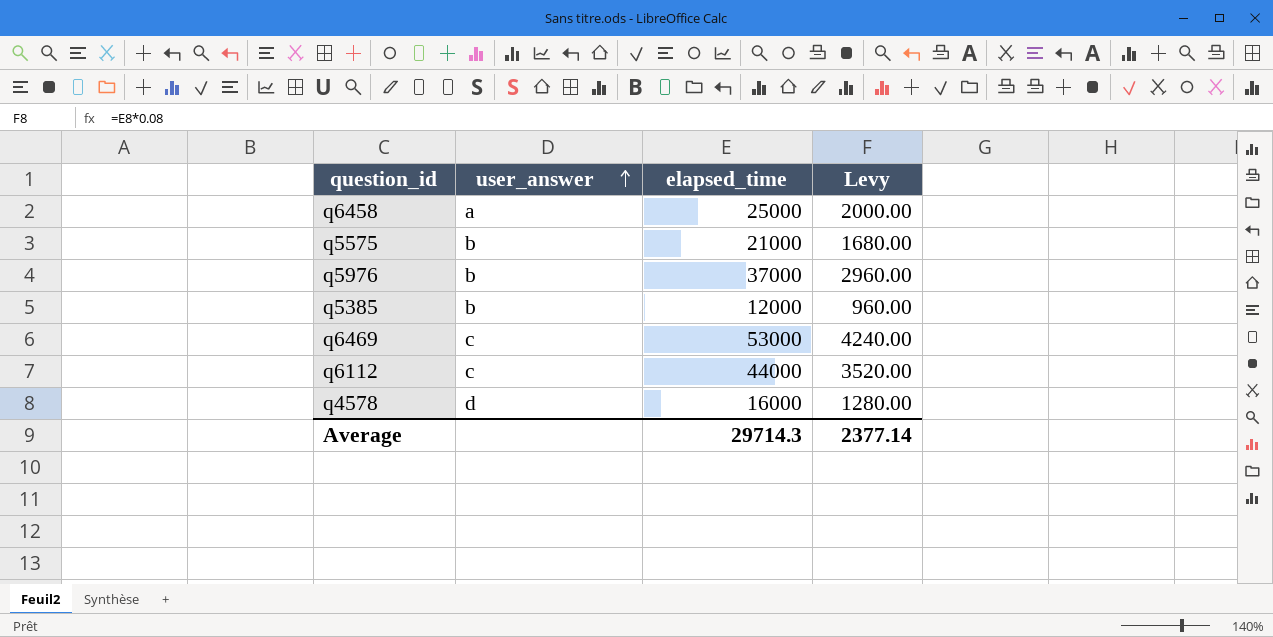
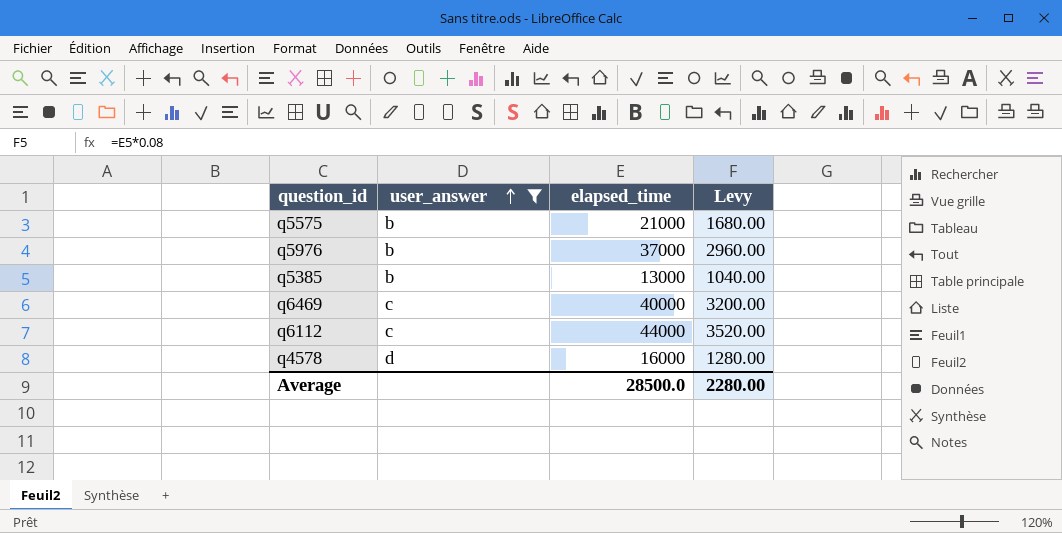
filter: none -> user_answer != a
q5385 | elapsed_time: 12000 -> 13000
q5385 | Levy: 960.00 -> 1040.00
q6469 | elapsed_time: 53000 -> 40000
q6469 | Levy: 4240.00 -> 3200.00
Average | elapsed_time: 29714.3 -> 28500.0
Average | Levy: 2377.14 -> 2280.00

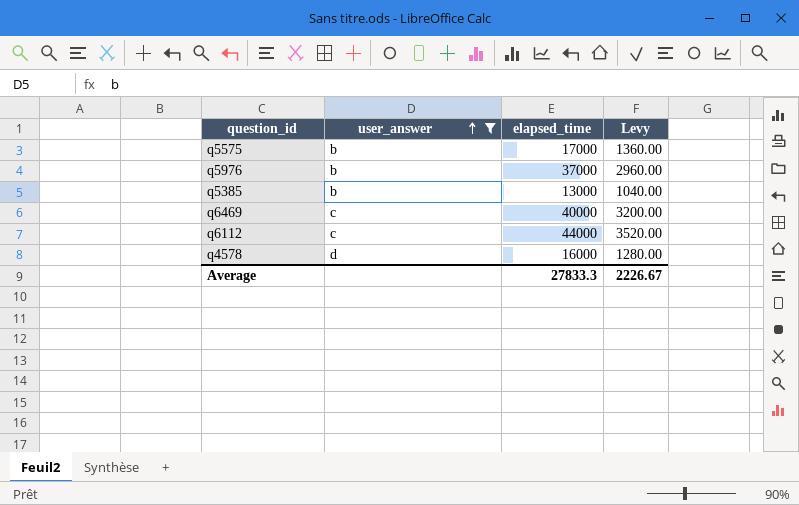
q5575 | elapsed_time: 21000 -> 17000
q5575 | Levy: 1680.00 -> 1360.00
Average | elapsed_time: 28500.0 -> 27833.3
Average | Levy: 2280.00 -> 2226.67

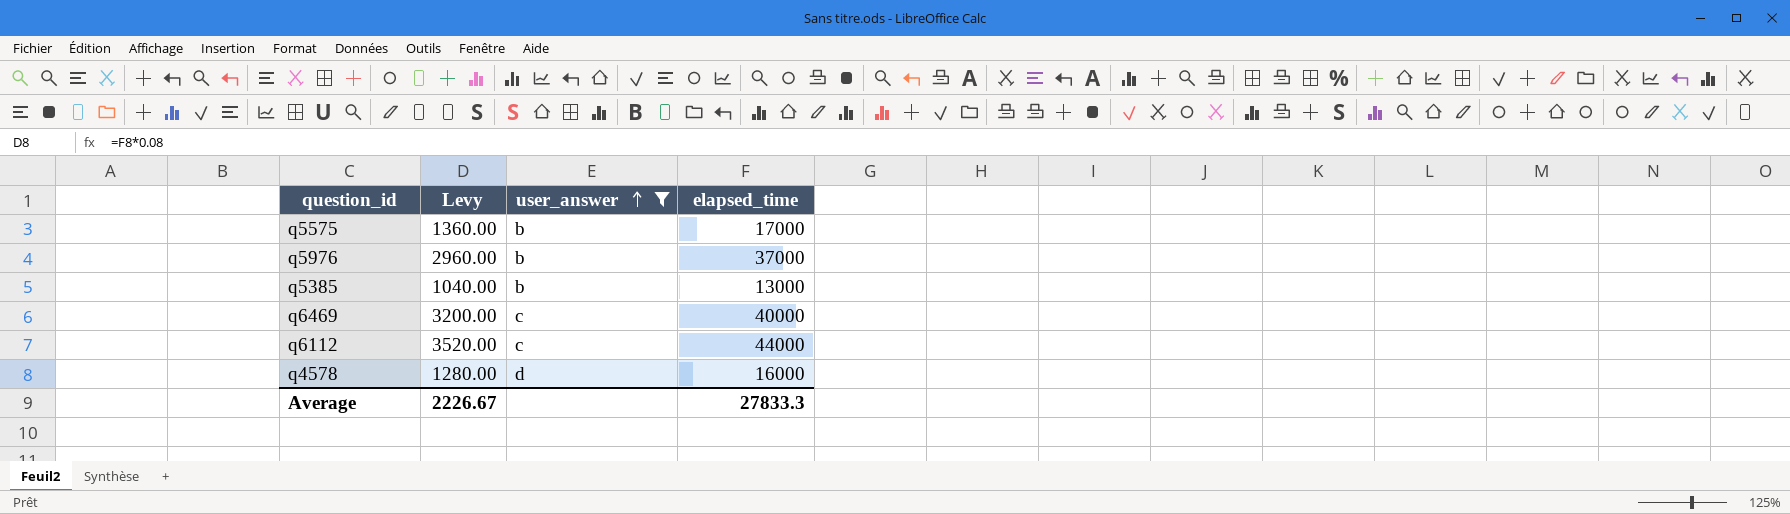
column Levy | position: 4 -> 2

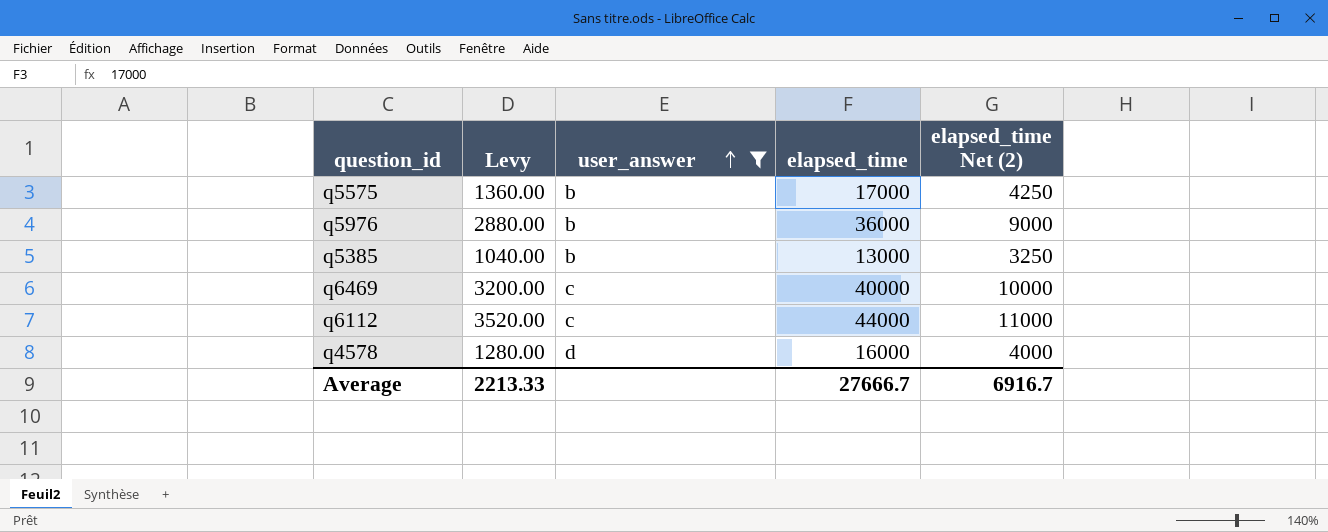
column elapsed_time Net (2) | formula: none -> [elapsed_time] * 0.25
q5976 | Levy: 2960.00 -> 2880.00
q5976 | elapsed_time: 37000 -> 36000
Average | Levy: 2226.67 -> 2213.33
Average | elapsed_time: 27833.3 -> 27666.7

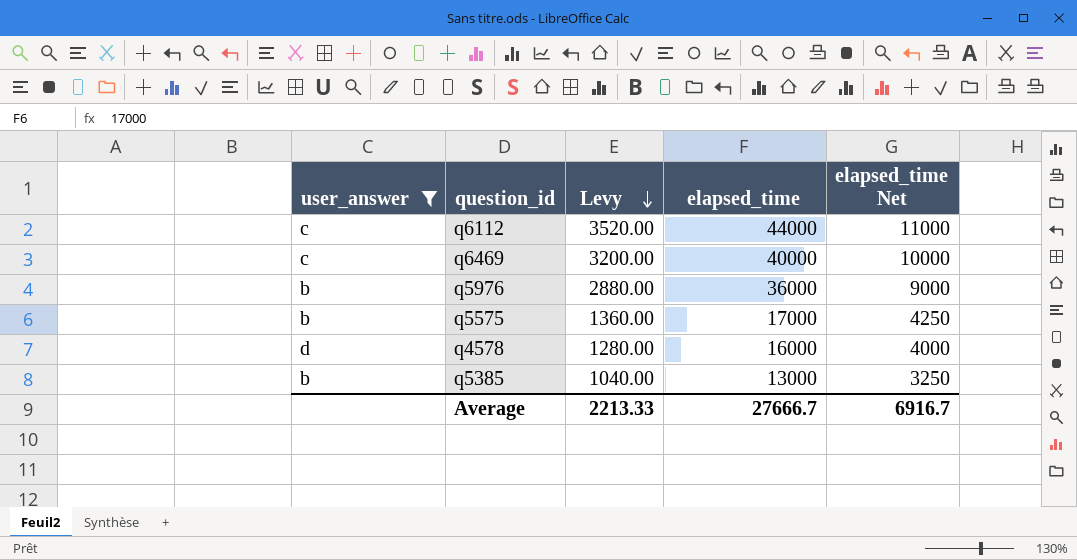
row order: user_answer ascending -> Levy descending
column user_answer | position: 3 -> 1
column name: elapsed_time Net (2) -> elapsed_time Net

